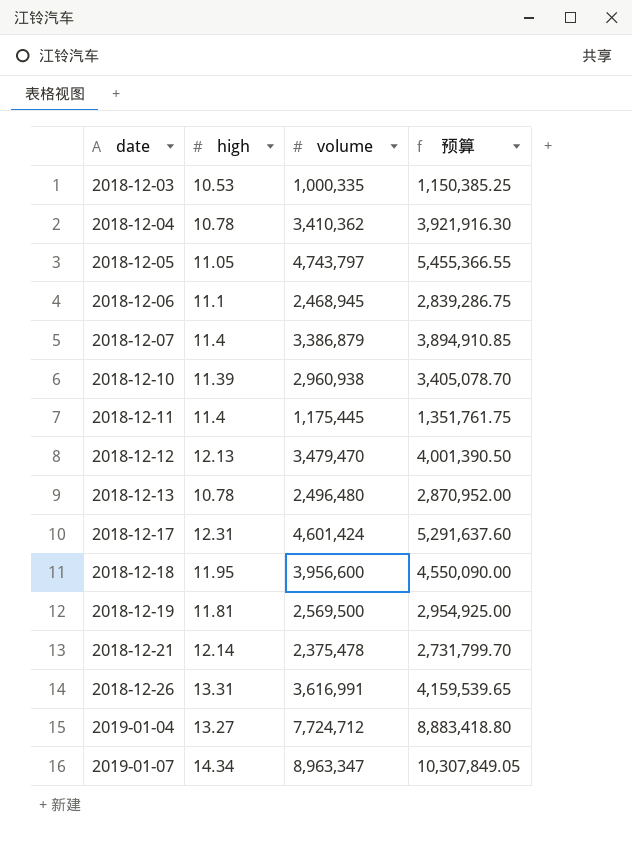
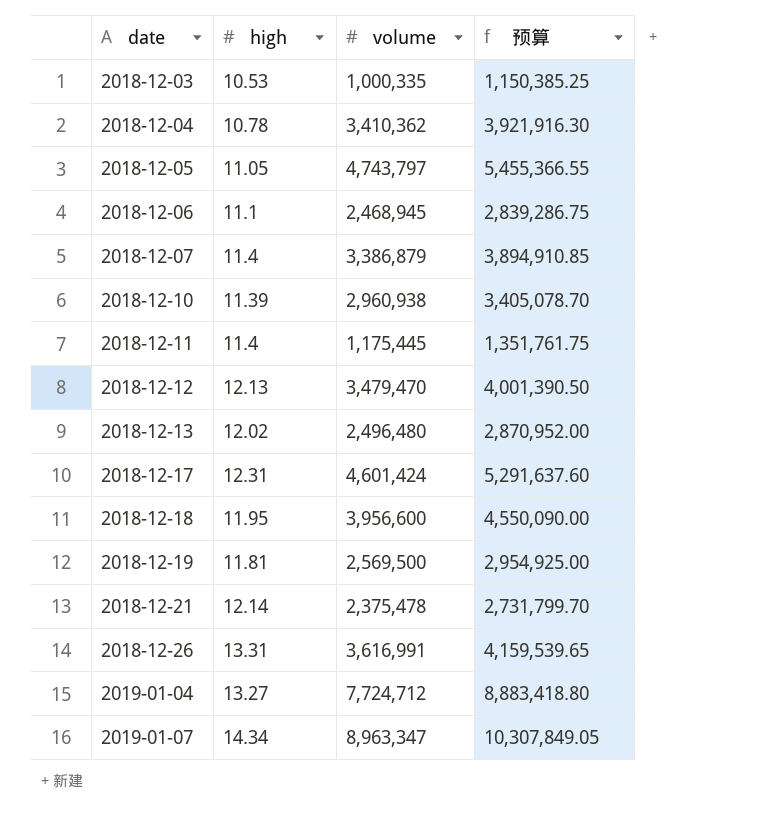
2018-12-13 | high: 10.78 -> 12.02

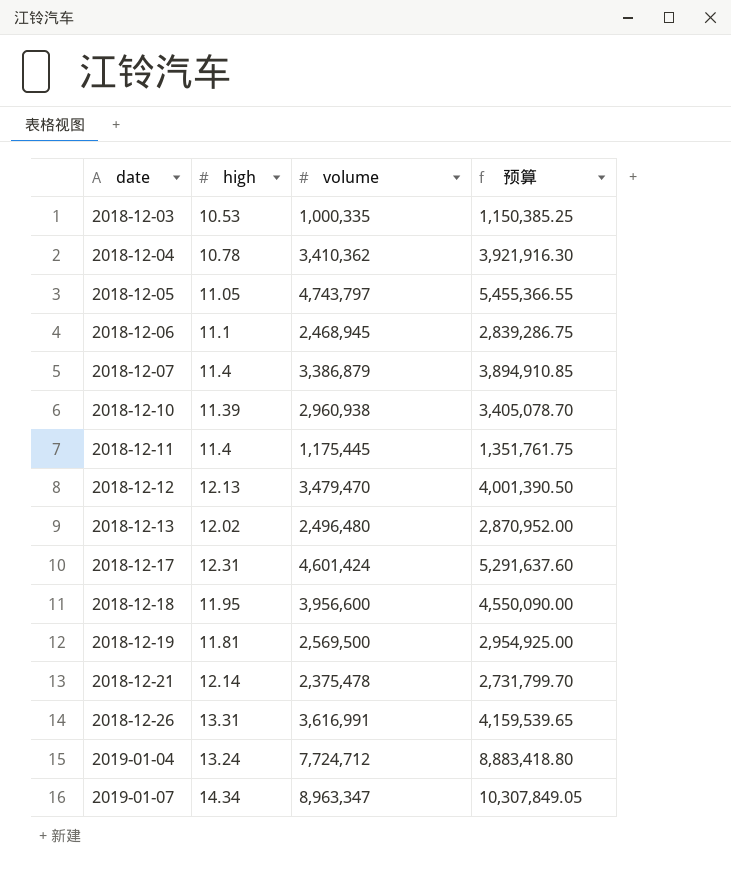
2019-01-04 | high: 13.27 -> 13.24

